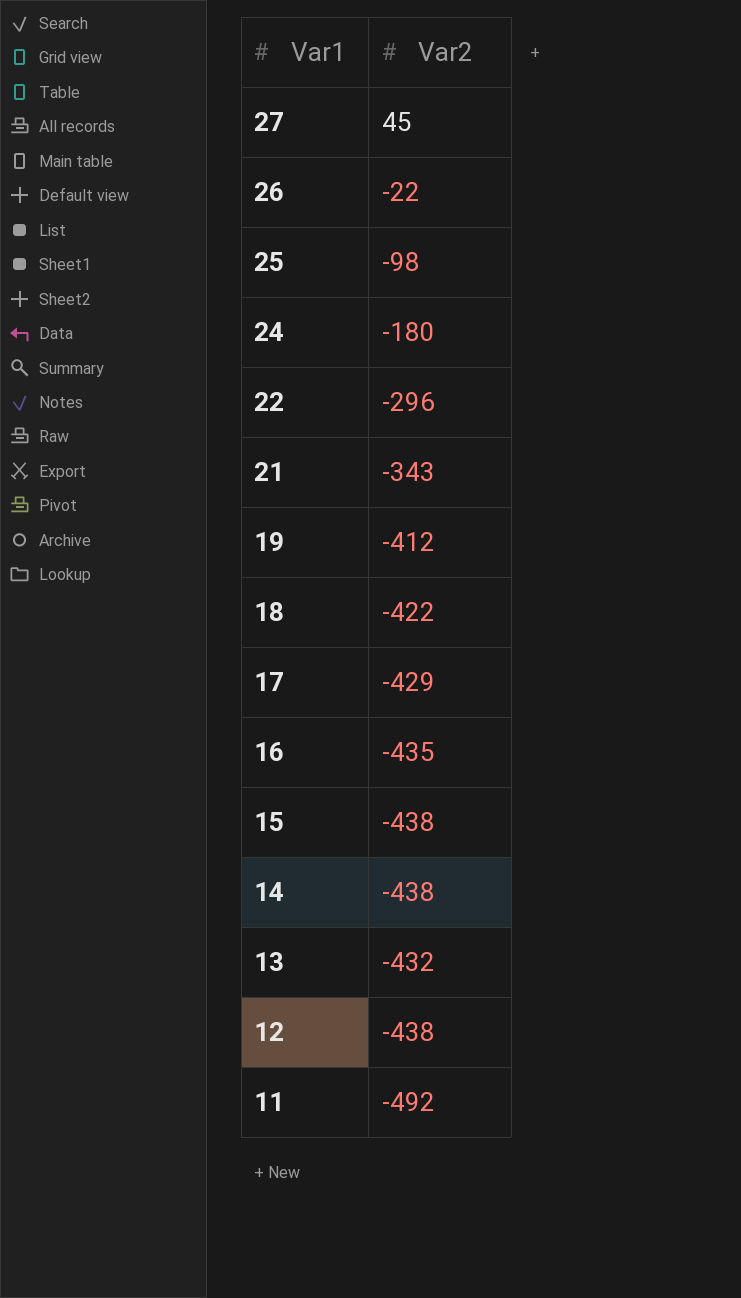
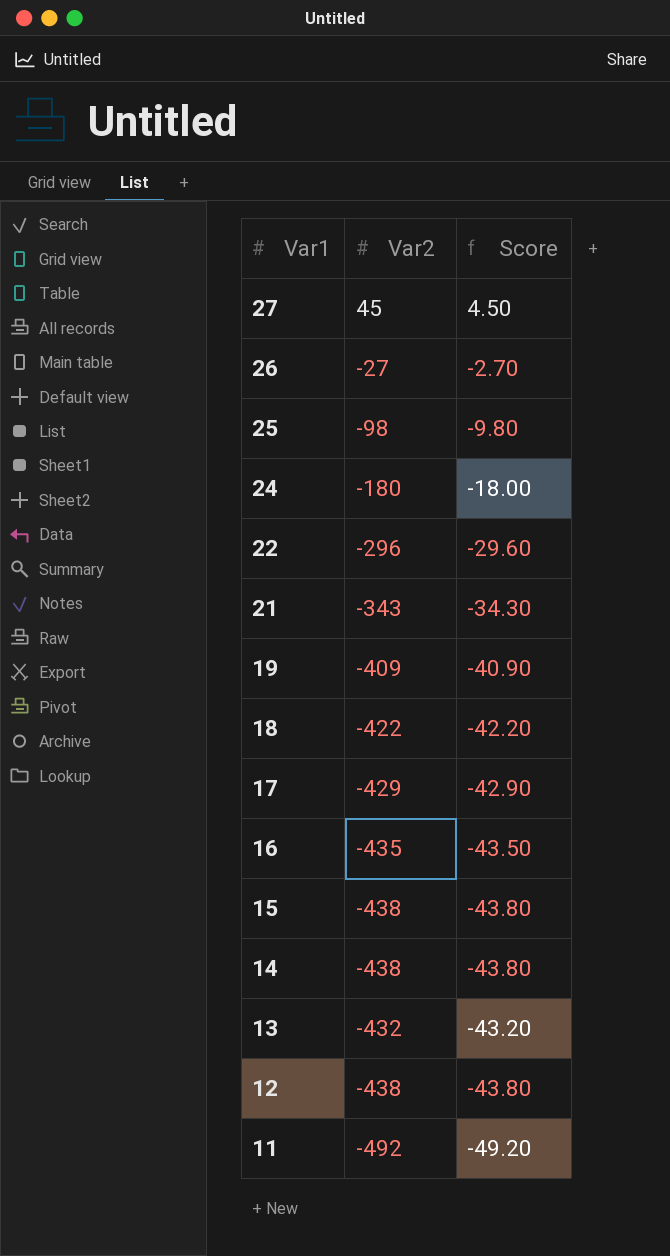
column Score | formula: none -> [Var2] * 0.1
26 | Var2: -22 -> -27
19 | Var2: -412 -> -409

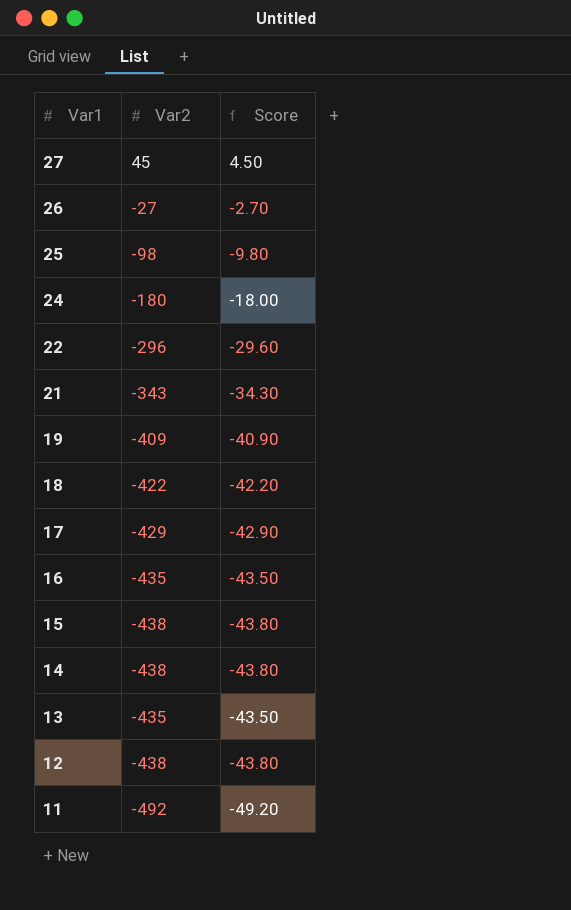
13 | Var2: -432 -> -435
13 | Score: -43.20 -> -43.50

